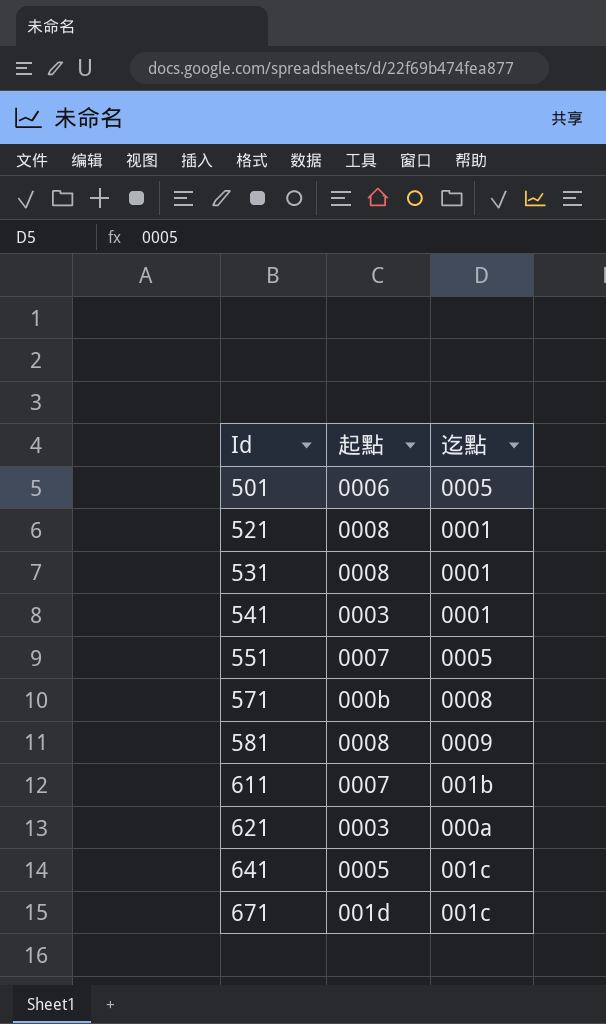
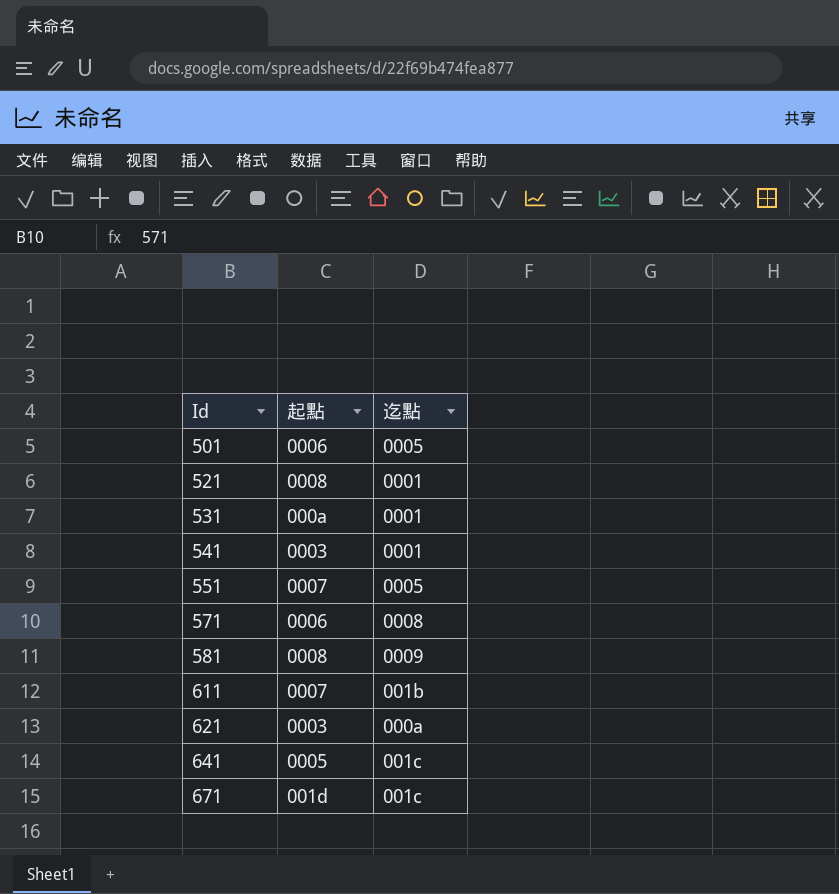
531 | 起點: 0008 -> 000a
571 | 起點: 000b -> 0006

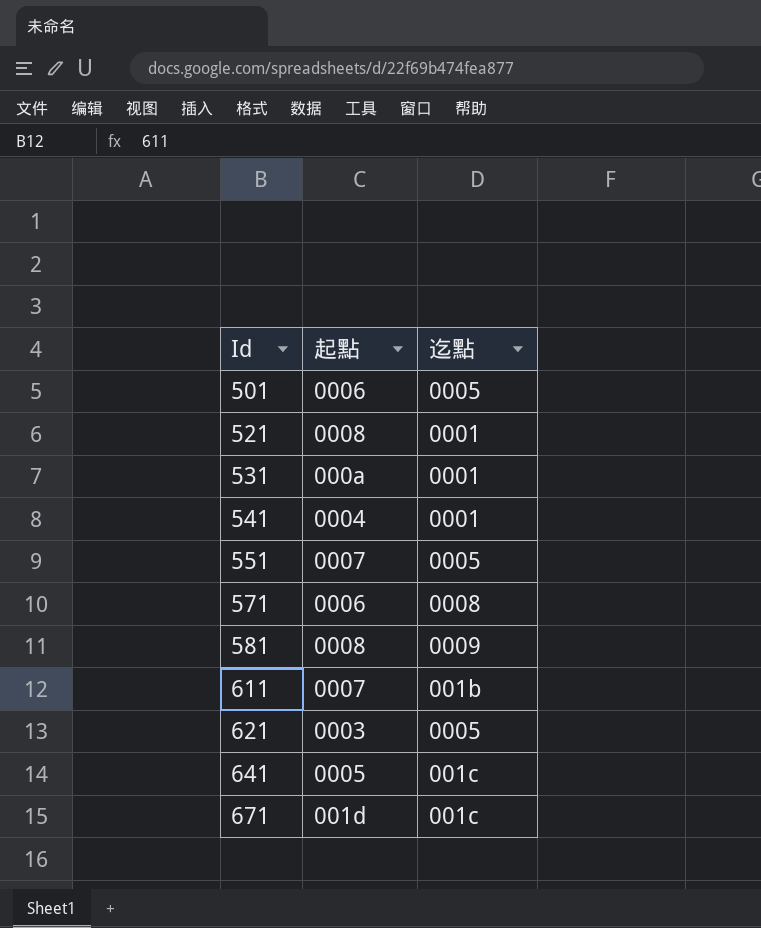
541 | 起點: 0003 -> 0004
621 | 迄點: 000a -> 0005

